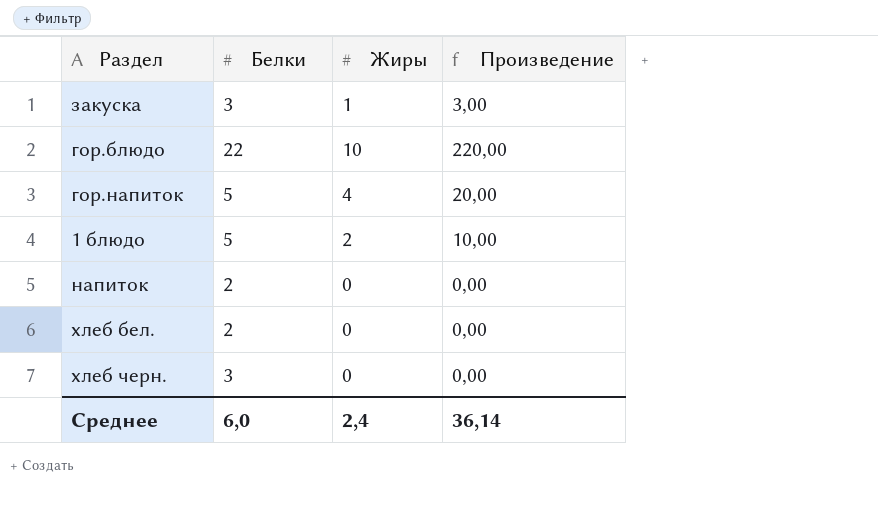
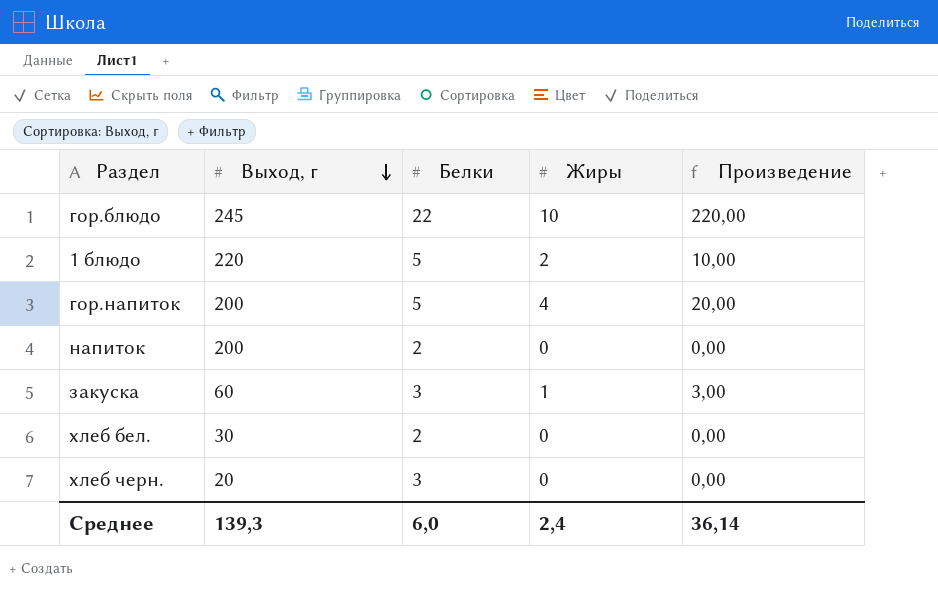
row order: none -> Выход, г descending
column Выход, г | position: none -> 2

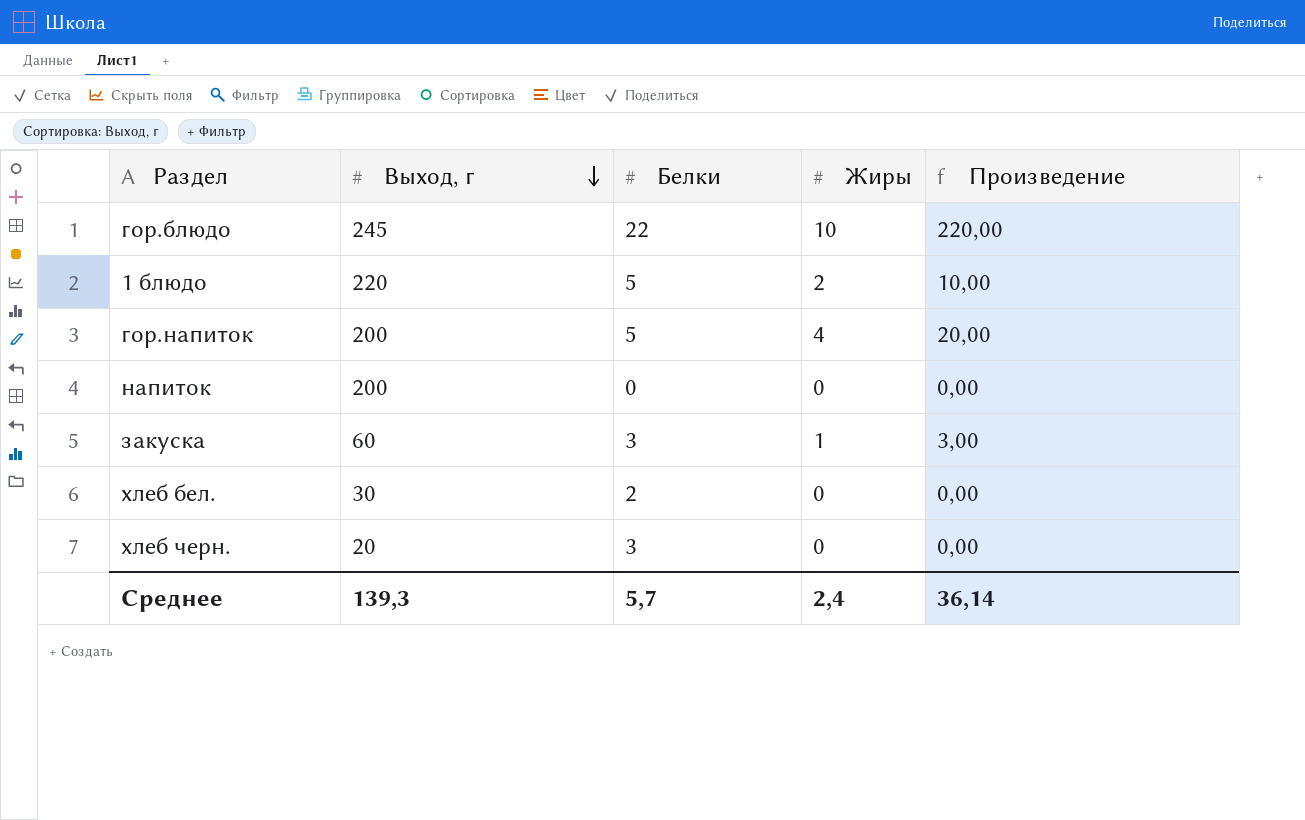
напиток | Белки: 2 -> 0
Среднее | Белки: 6,0 -> 5,7

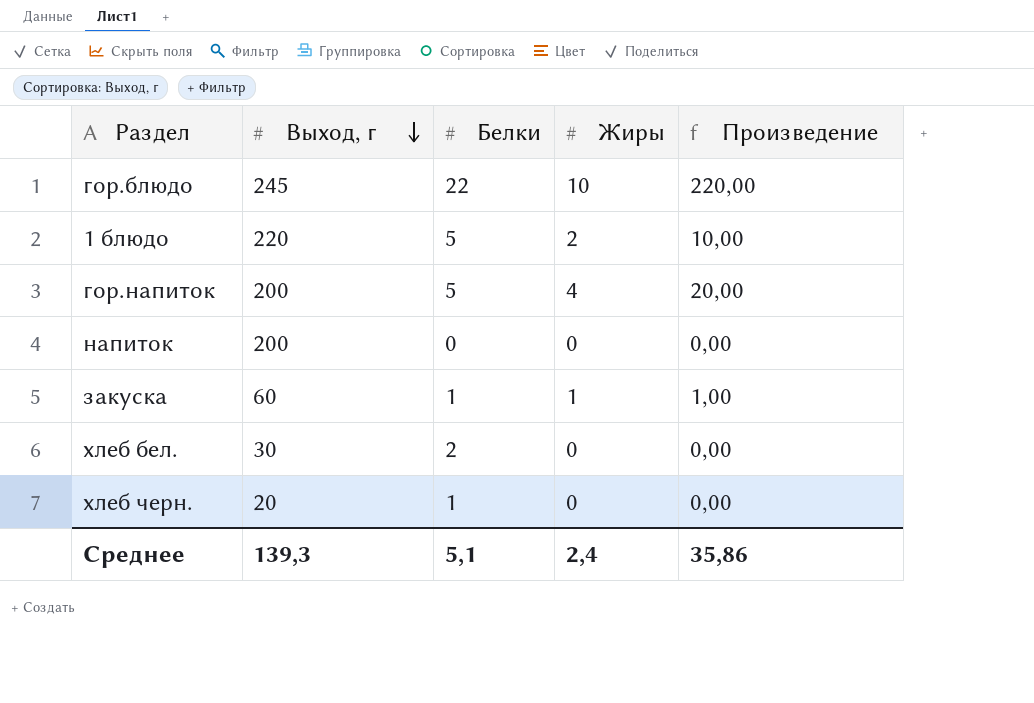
закуска | Белки: 3 -> 1
закуска | Произведение: 3,00 -> 1,00
хлеб черн. | Белки: 3 -> 1
Среднее | Белки: 5,7 -> 5,1
Среднее | Произведение: 36,14 -> 35,86

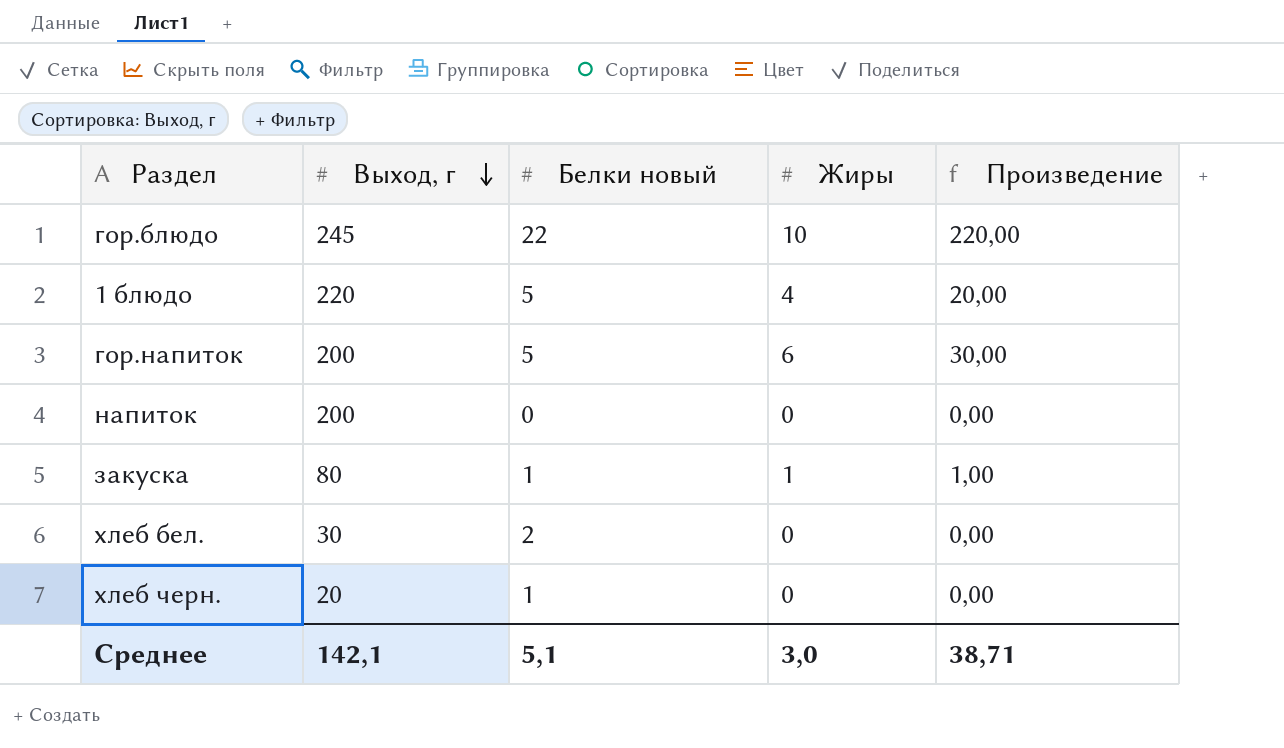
column name: Белки -> Белки новый
1 блюдо | Жиры: 2 -> 4
1 блюдо | Произведение: 10,00 -> 20,00
гор.напиток | Жиры: 4 -> 6
гор.напиток | Произведение: 20,00 -> 30,00
закуска | Выход, г: 60 -> 80
Среднее | Выход, г: 139,3 -> 142,1
Среднее | Жиры: 2,4 -> 3,0
Среднее | Произведение: 35,86 -> 38,71

